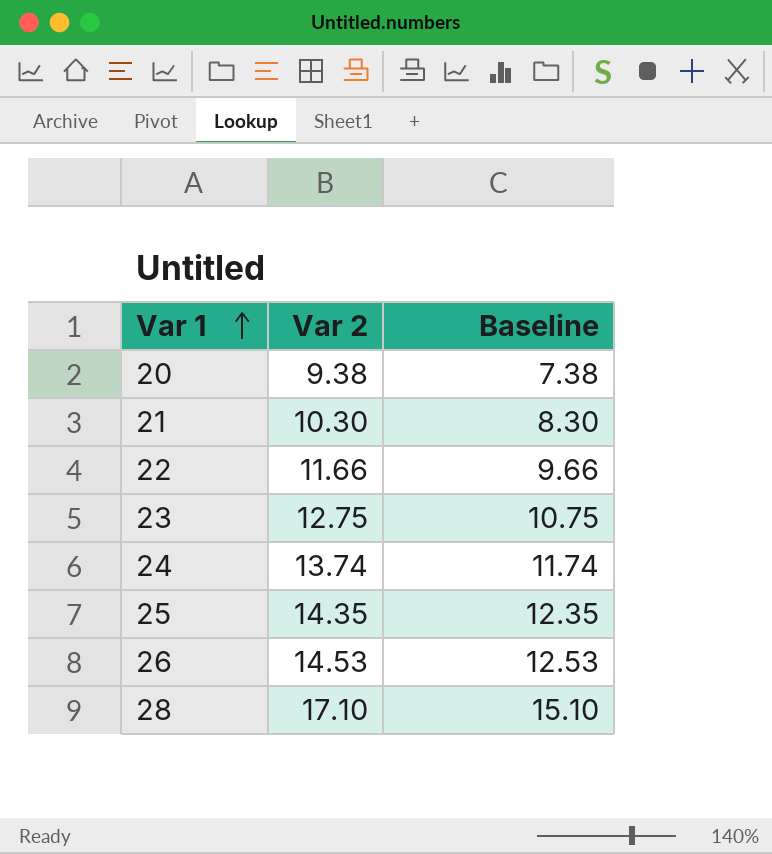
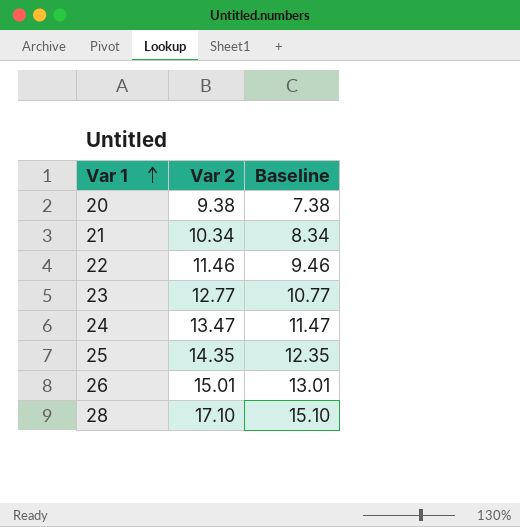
21 | Var 2: 10.30 -> 10.34
21 | Baseline: 8.30 -> 8.34
22 | Var 2: 11.66 -> 11.46
22 | Baseline: 9.66 -> 9.46
23 | Var 2: 12.75 -> 12.77
23 | Baseline: 10.75 -> 10.77
24 | Var 2: 13.74 -> 13.47
24 | Baseline: 11.74 -> 11.47
26 | Var 2: 14.53 -> 15.01
26 | Baseline: 12.53 -> 13.01

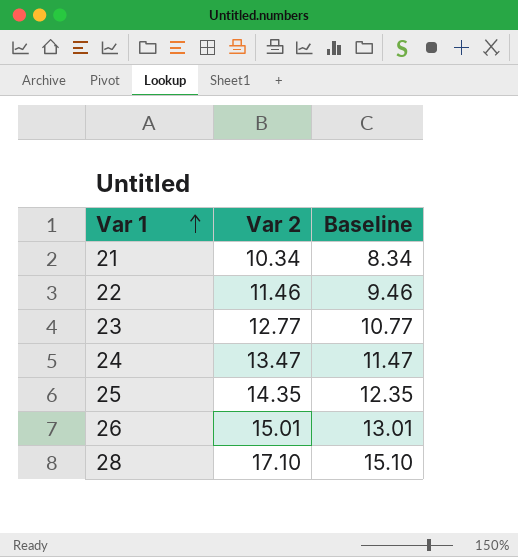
row 20: 9.38 | 7.38 -> none

